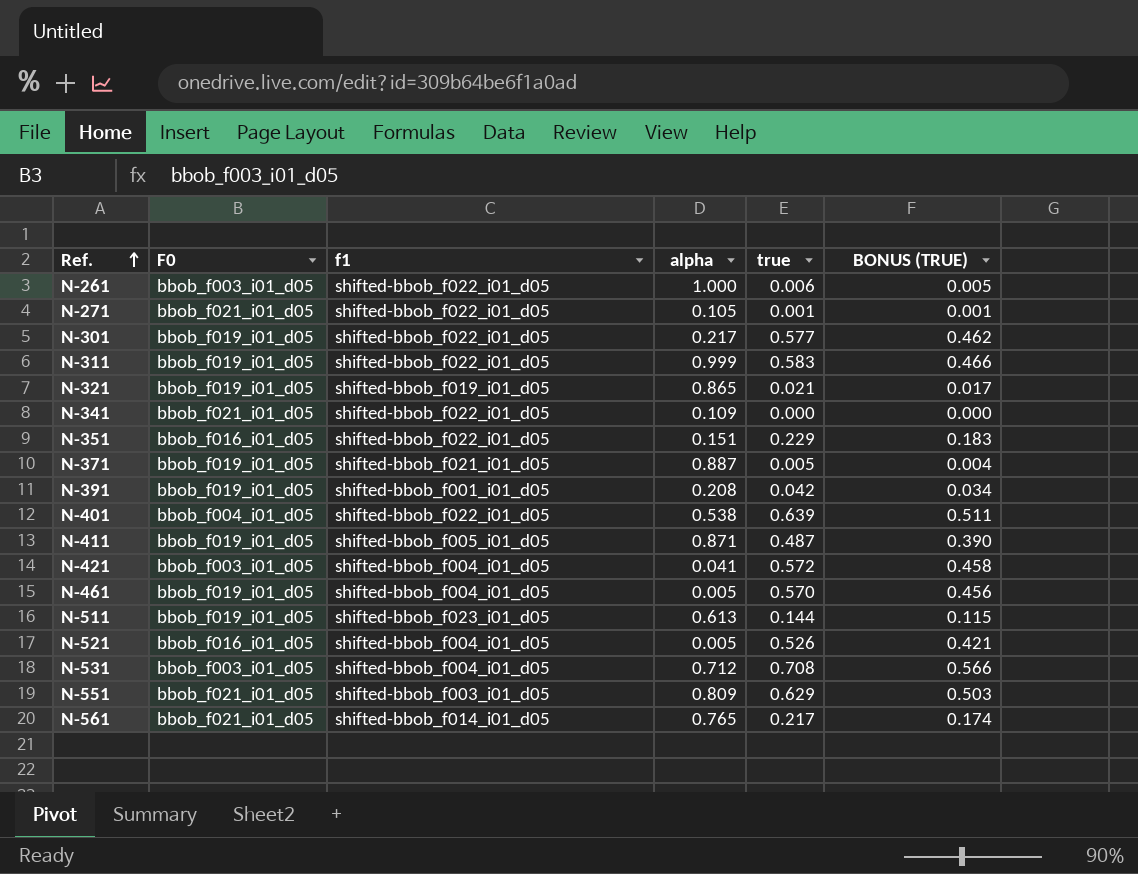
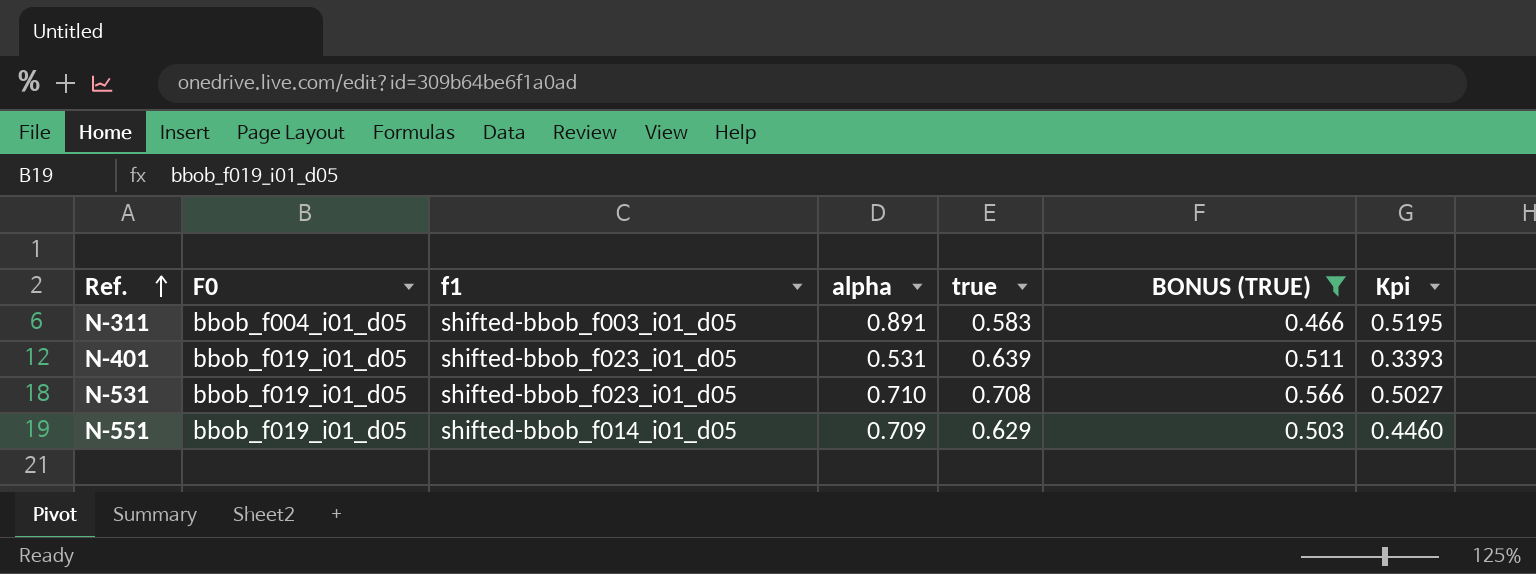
filter: none -> BONUS (TRUE) >= 0.466
column Kpi | formula: none -> [alpha] * [true]
N-311 | F0: bbob_f019_i01_d05 -> bbob_f004_i01_d05
N-311 | f1: shifted-bbob_f022_i01_d05 -> shifted-bbob_f003_i01_d05
N-311 | alpha: 0.999 -> 0.891
N-401 | F0: bbob_f004_i01_d05 -> bbob_f019_i01_d05
N-401 | f1: shifted-bbob_f022_i01_d05 -> shifted-bbob_f023_i01_d05
N-401 | alpha: 0.538 -> 0.531
N-531 | F0: bbob_f003_i01_d05 -> bbob_f019_i01_d05
N-531 | f1: shifted-bbob_f004_i01_d05 -> shifted-bbob_f023_i01_d05
N-531 | alpha: 0.712 -> 0.710
N-551 | F0: bbob_f021_i01_d05 -> bbob_f019_i01_d05
N-551 | f1: shifted-bbob_f003_i01_d05 -> shifted-bbob_f014_i01_d05
N-551 | alpha: 0.809 -> 0.709

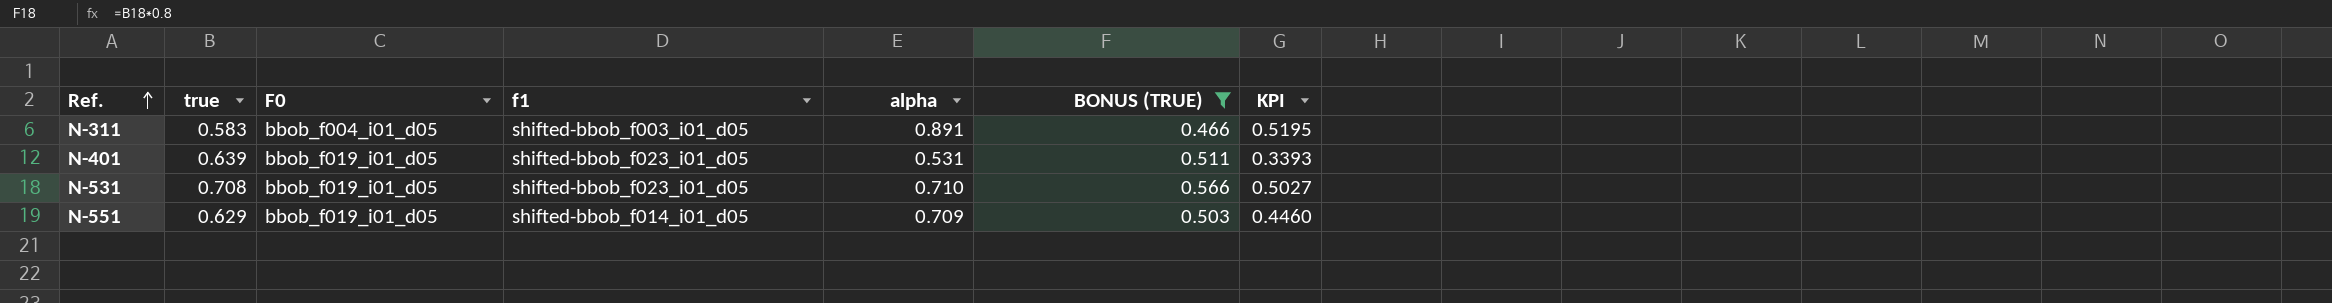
column true | position: 5 -> 2
column name: Kpi -> KPI

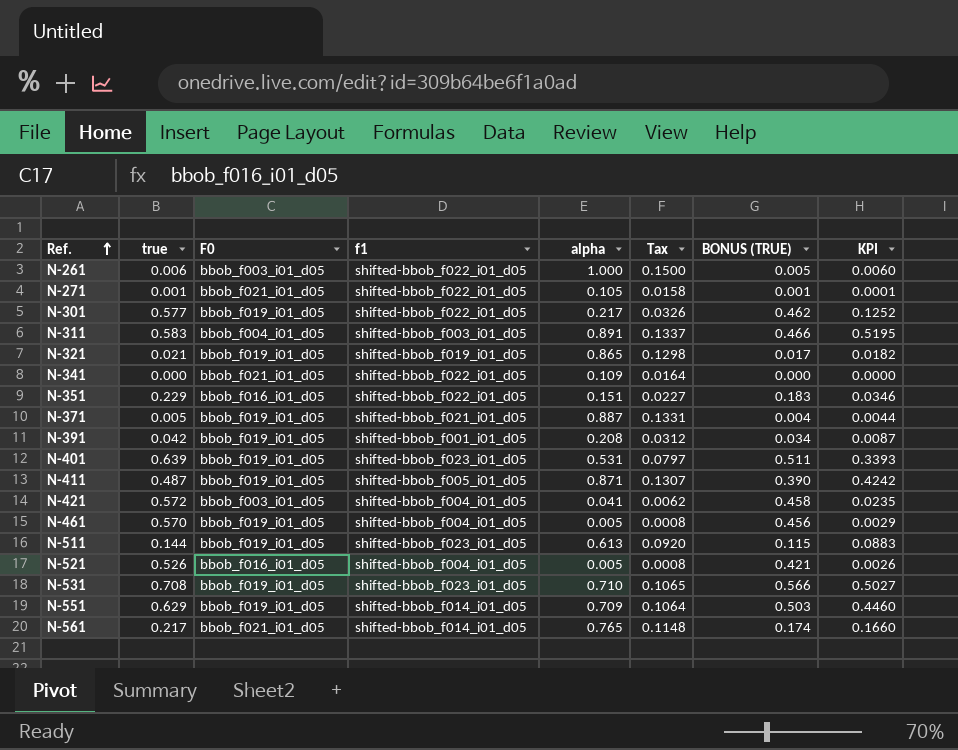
filter: BONUS (TRUE) >= 0.466 -> none
column Tax | formula: none -> [alpha] * 0.15

